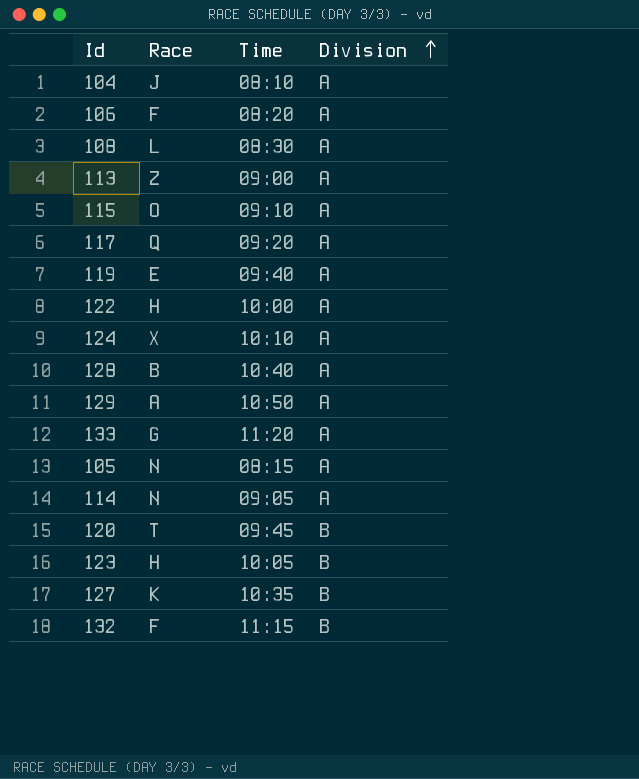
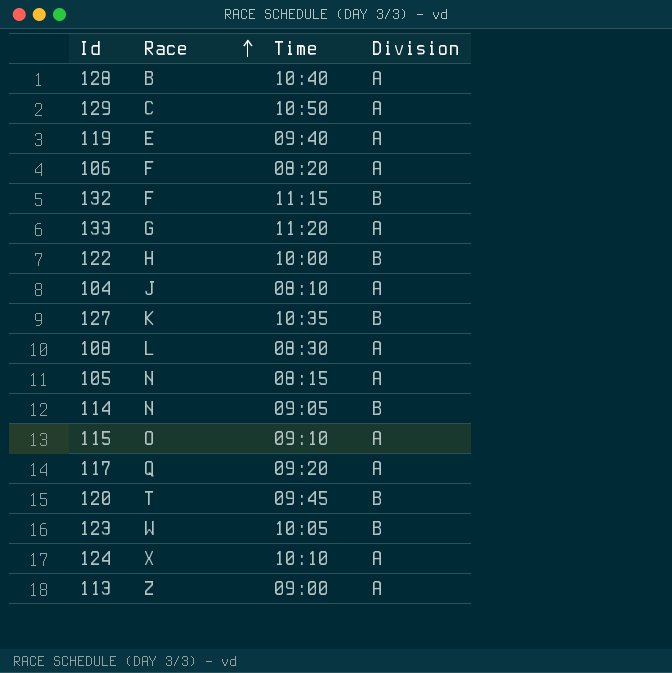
row order: Division ascending -> Race ascending
129 | Race: A -> C
122 | Division: A -> B
114 | Division: A -> B
123 | Race: H -> W

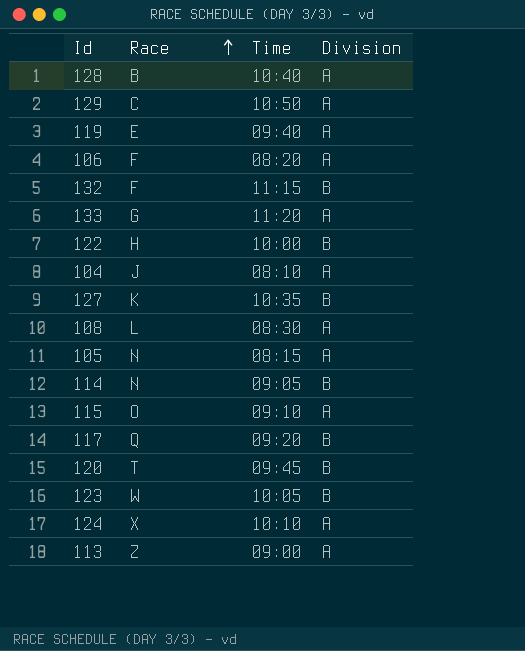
117 | Division: A -> B

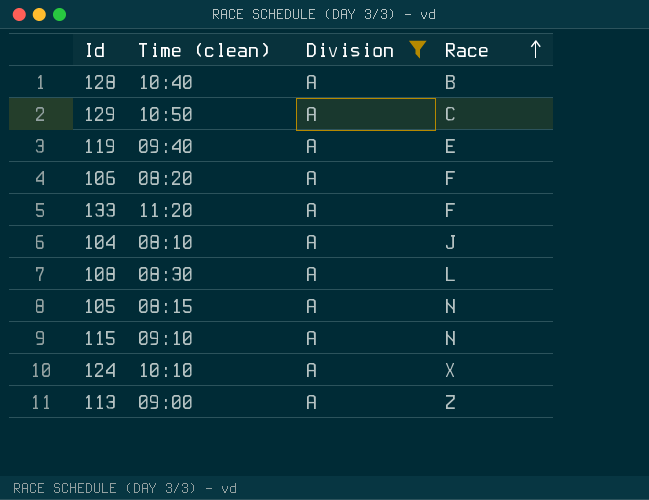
filter: none -> Division = A
column name: Time -> Time (clean)
column Race | position: 2 -> 4
133 | Race: G -> F
115 | Race: O -> N

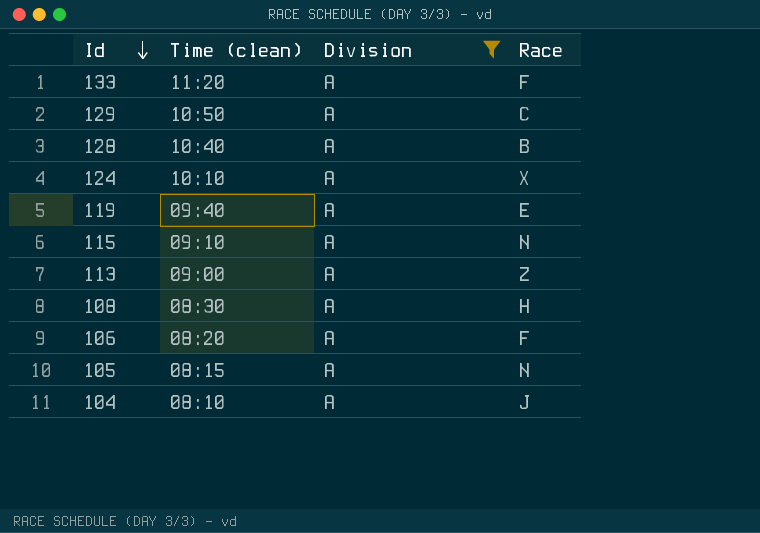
row order: Race ascending -> Id descending
108 | Race: L -> H

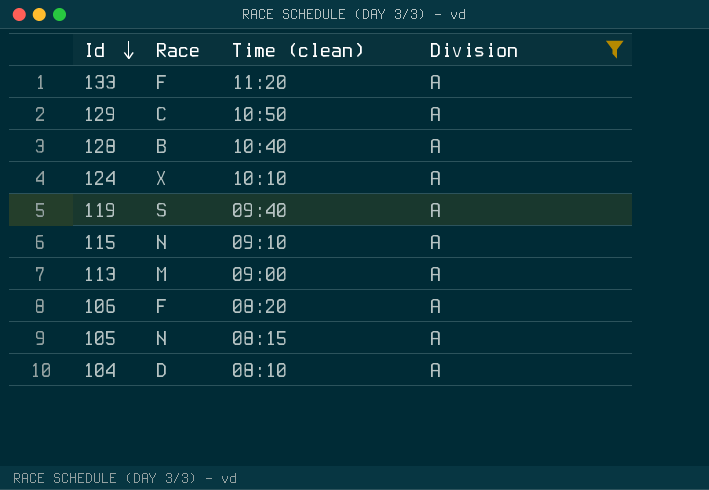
column Race | position: 4 -> 2
row 108: 08:30 | A | H -> none
119 | Race: E -> S
113 | Race: Z -> M
104 | Race: J -> D

